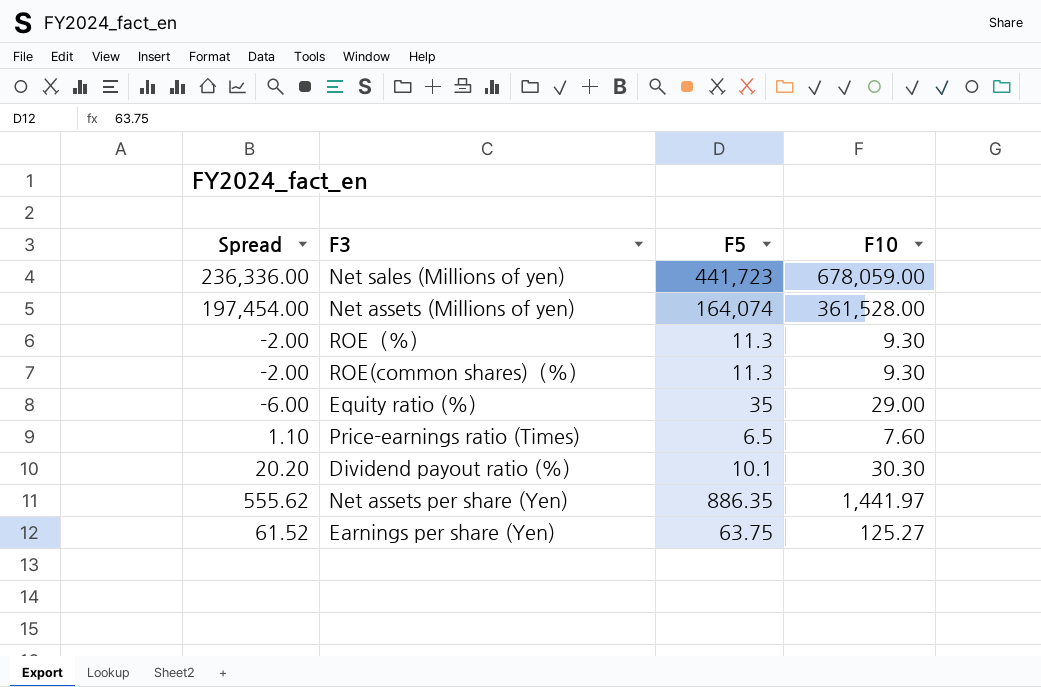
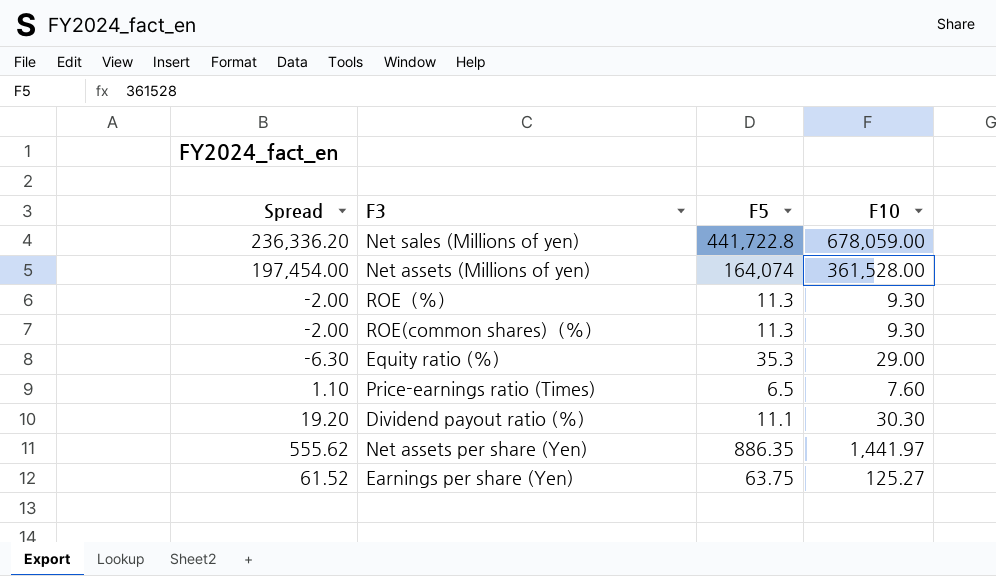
Net sales (Millions of yen) | Spread: 236,336.00 -> 236,336.20
Net sales (Millions of yen) | F5: 441,723 -> 441,722.8
Equity ratio (%) | Spread: -6.00 -> -6.30
Equity ratio (%) | F5: 35 -> 35.3
Dividend payout ratio (%) | Spread: 20.20 -> 19.20
Dividend payout ratio (%) | F5: 10.1 -> 11.1

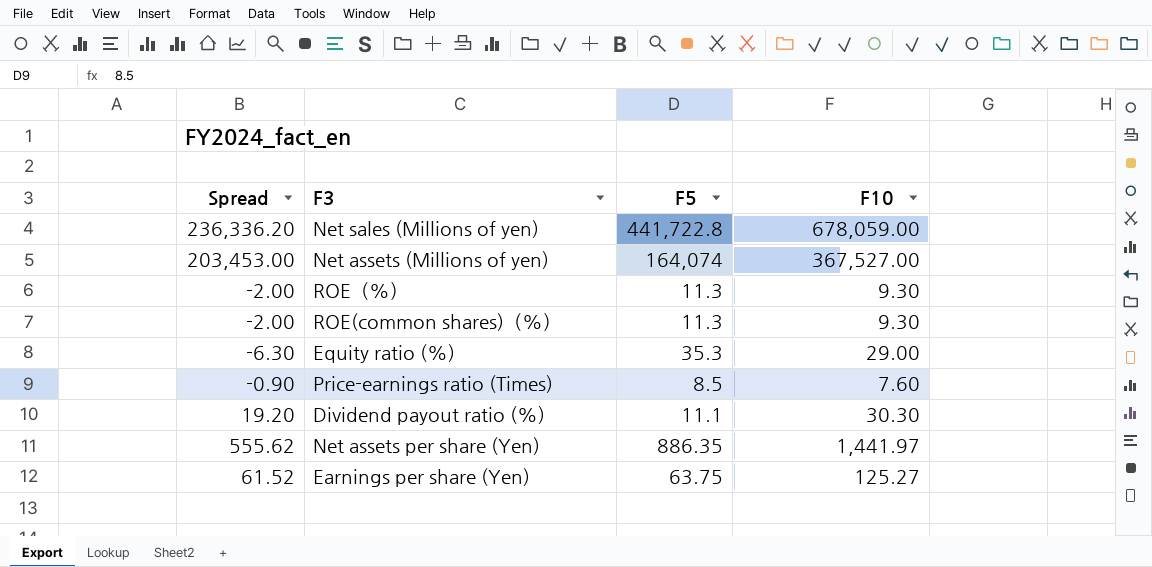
Net assets (Millions of yen) | Spread: 197,454.00 -> 203,453.00
Net assets (Millions of yen) | F10: 361,528.00 -> 367,527.00
Price-earnings ratio (Times) | Spread: 1.10 -> -0.90
Price-earnings ratio (Times) | F5: 6.5 -> 8.5

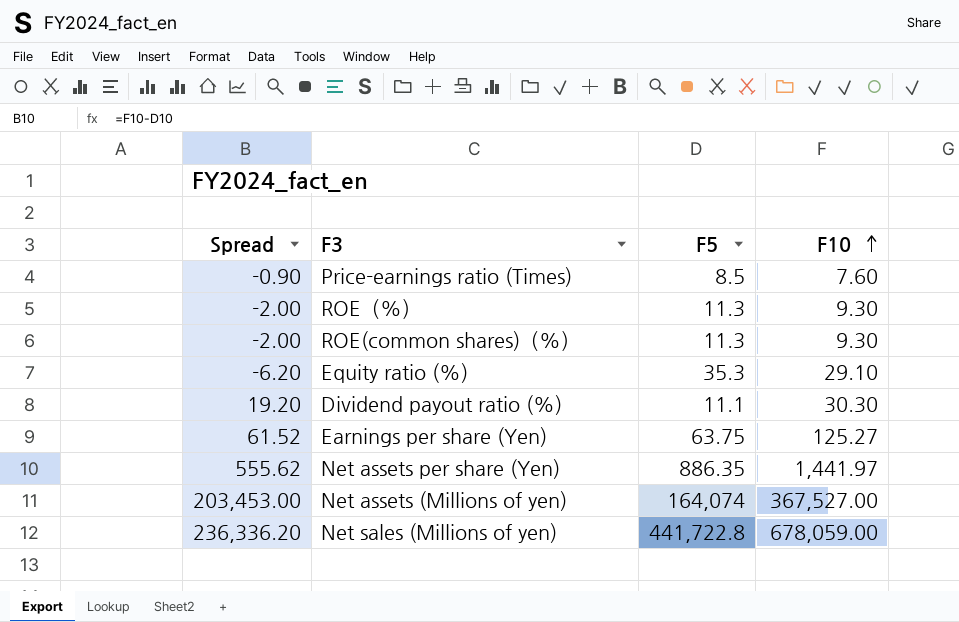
row order: none -> F10 ascending
Equity ratio (%) | Spread: -6.30 -> -6.20
Equity ratio (%) | F10: 29.00 -> 29.10

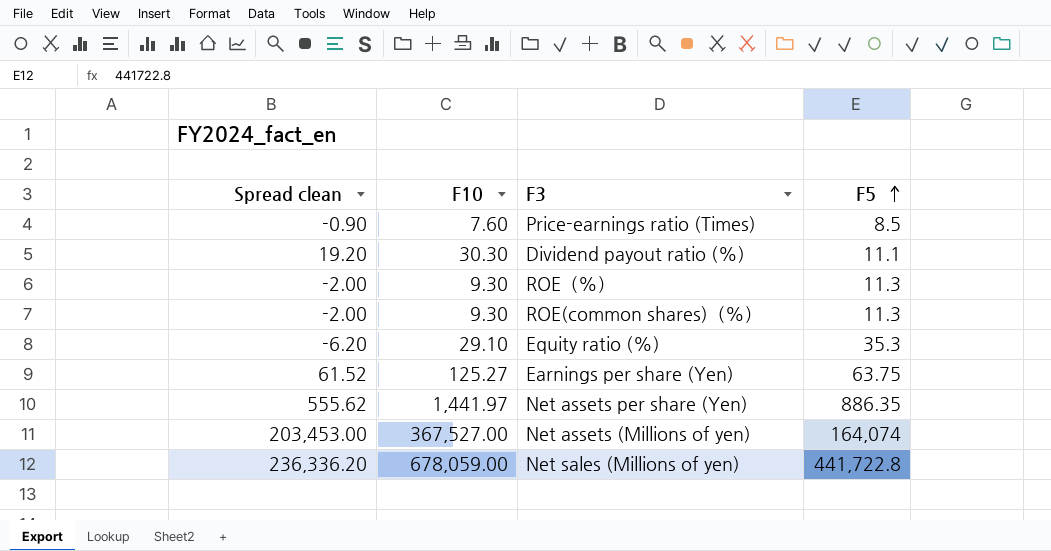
row order: F10 ascending -> F5 ascending
column name: Spread -> Spread clean
column F10 | position: 4 -> 2

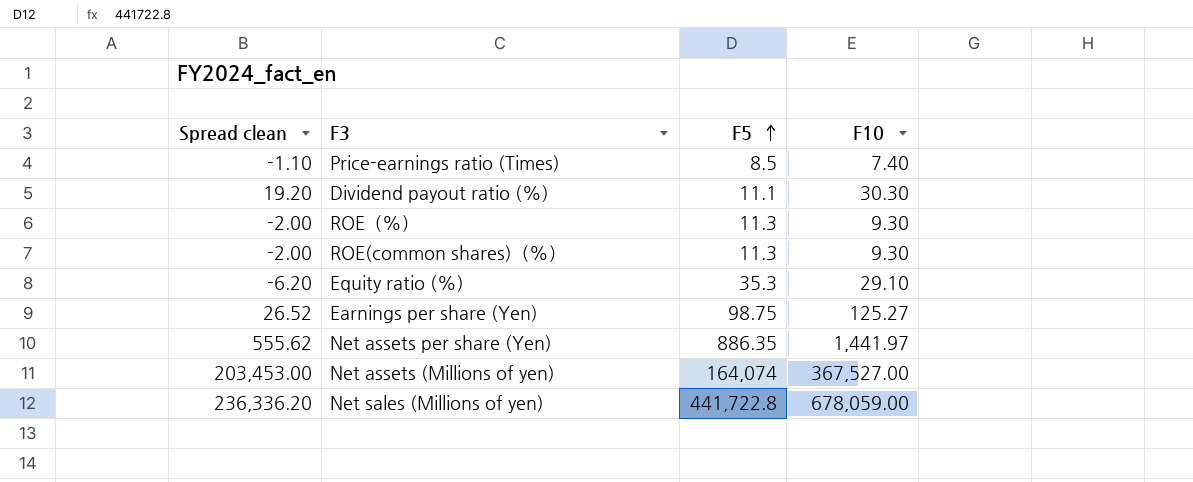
column F10 | position: 2 -> 4
Price-earnings ratio (Times) | Spread clean: -0.90 -> -1.10
Price-earnings ratio (Times) | F10: 7.60 -> 7.40
Earnings per share (Yen) | Spread clean: 61.52 -> 26.52
Earnings per share (Yen) | F5: 63.75 -> 98.75

